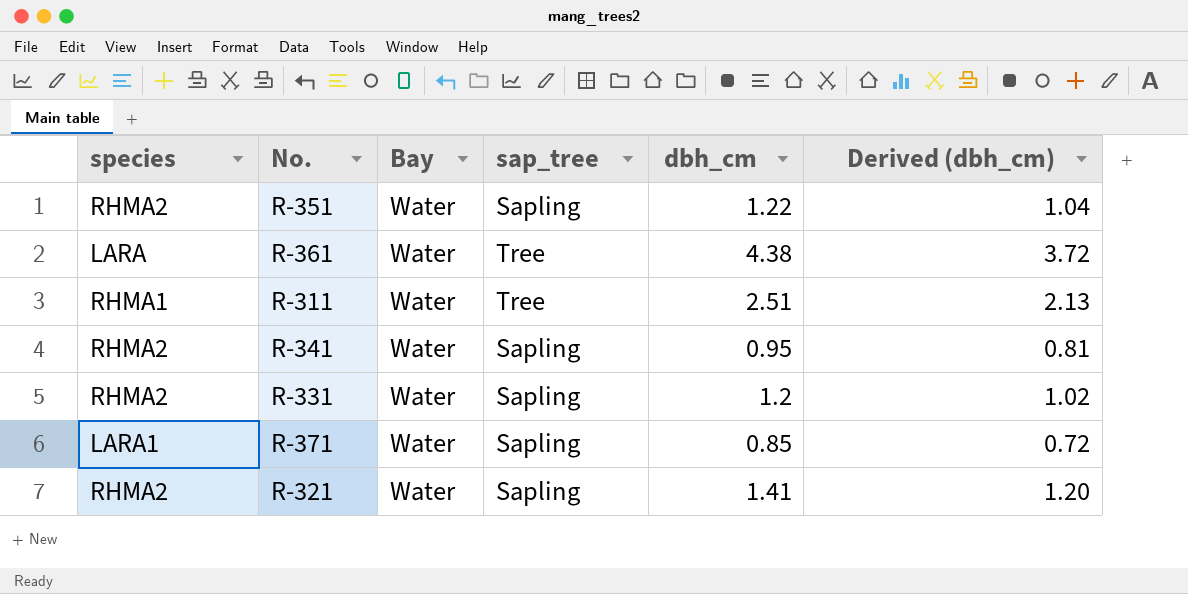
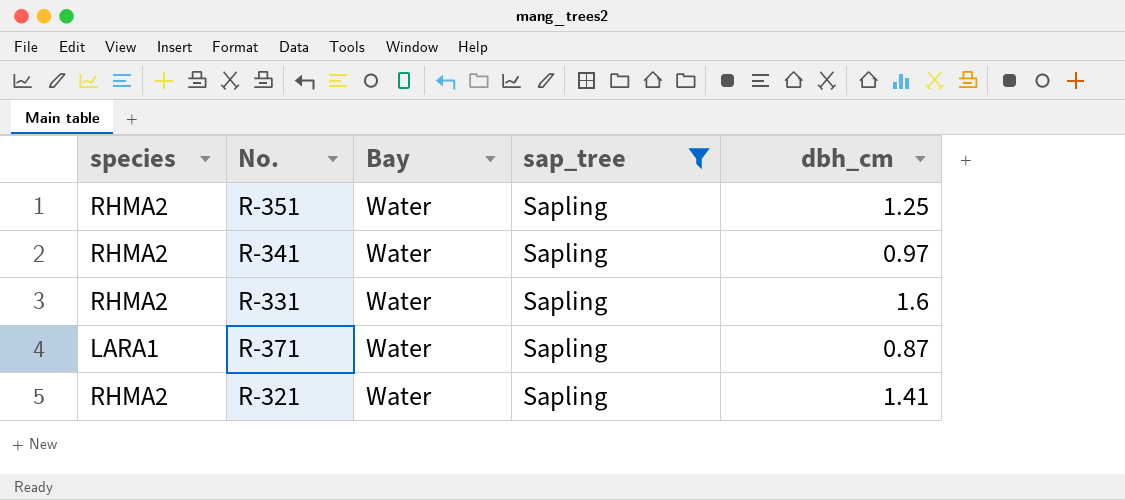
filter: none -> sap_tree = Sapling
column Derived (dbh_cm) | formula: [dbh_cm] * 0.85 -> none
R-351 | dbh_cm: 1.22 -> 1.25
R-341 | dbh_cm: 0.95 -> 0.97
R-331 | dbh_cm: 1.2 -> 1.6
R-371 | dbh_cm: 0.85 -> 0.87

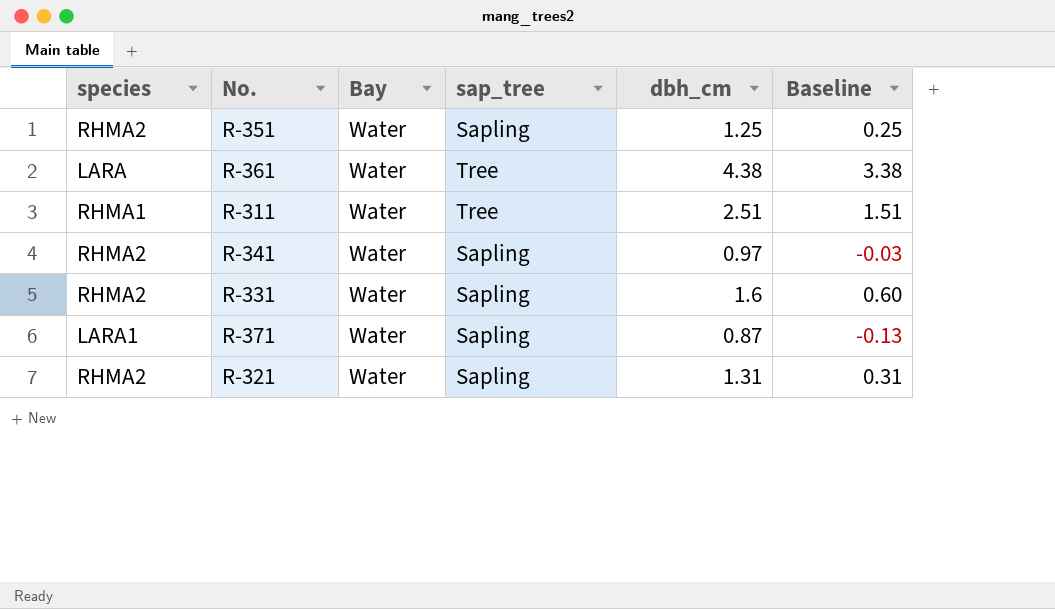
filter: sap_tree = Sapling -> none
column Baseline | formula: none -> [dbh_cm] - 1
R-321 | dbh_cm: 1.41 -> 1.31

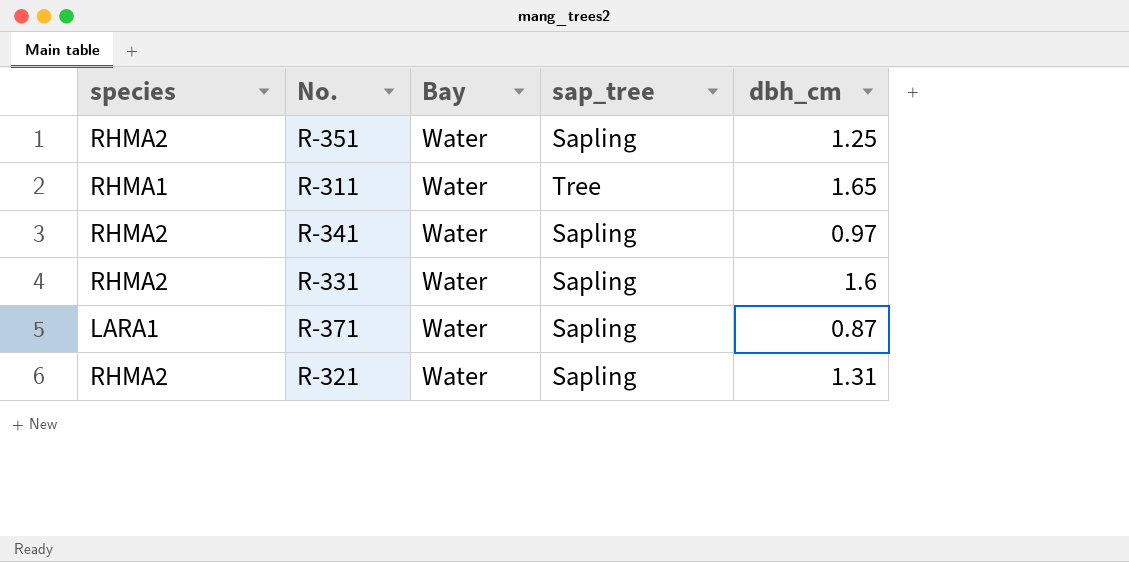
column Baseline | formula: [dbh_cm] - 1 -> none
row R-361: LARA | Water | Tree | 4.38 | 3.38 -> none
R-311 | dbh_cm: 2.51 -> 1.65

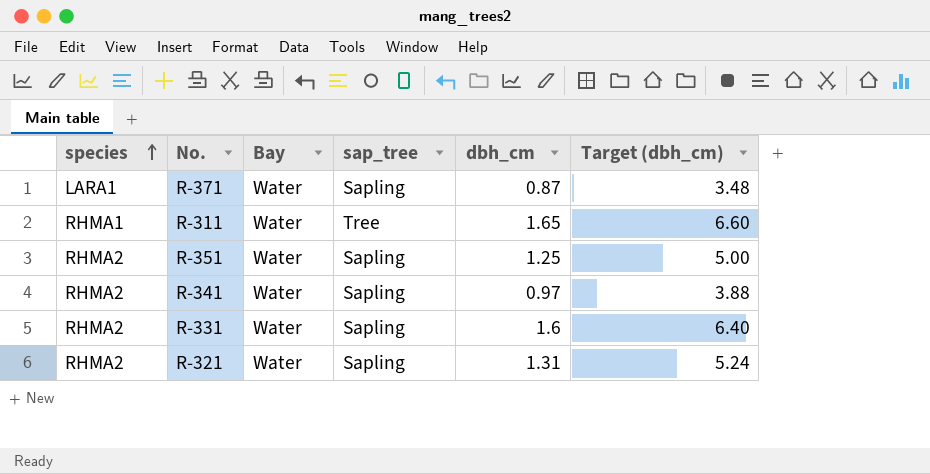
row order: none -> species ascending
column Target (dbh_cm) | formula: none -> [dbh_cm] * 4

